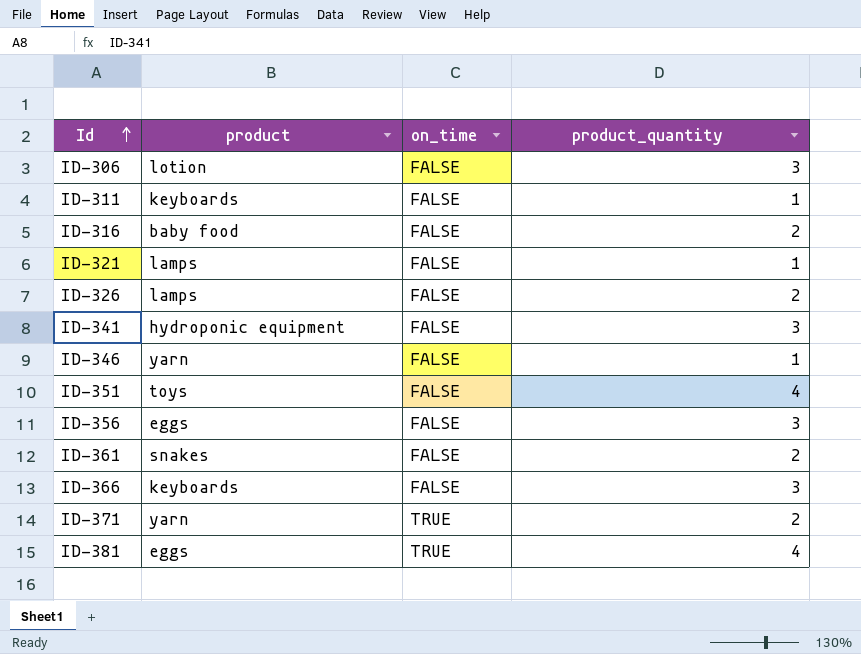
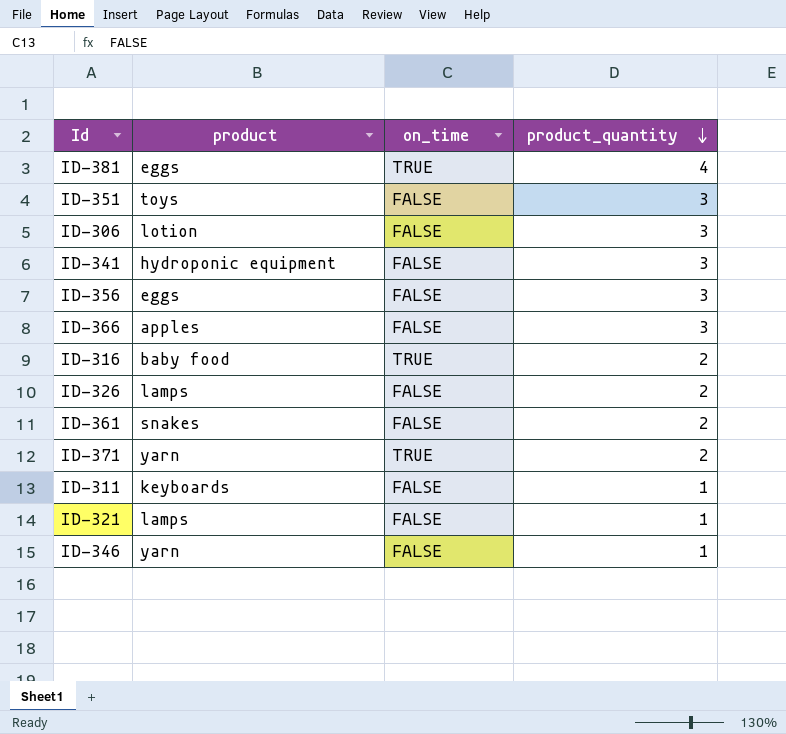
row order: Id ascending -> product_quantity descending
ID-351 | product_quantity: 4 -> 3
ID-366 | product: keyboards -> apples
ID-316 | on_time: FALSE -> TRUE

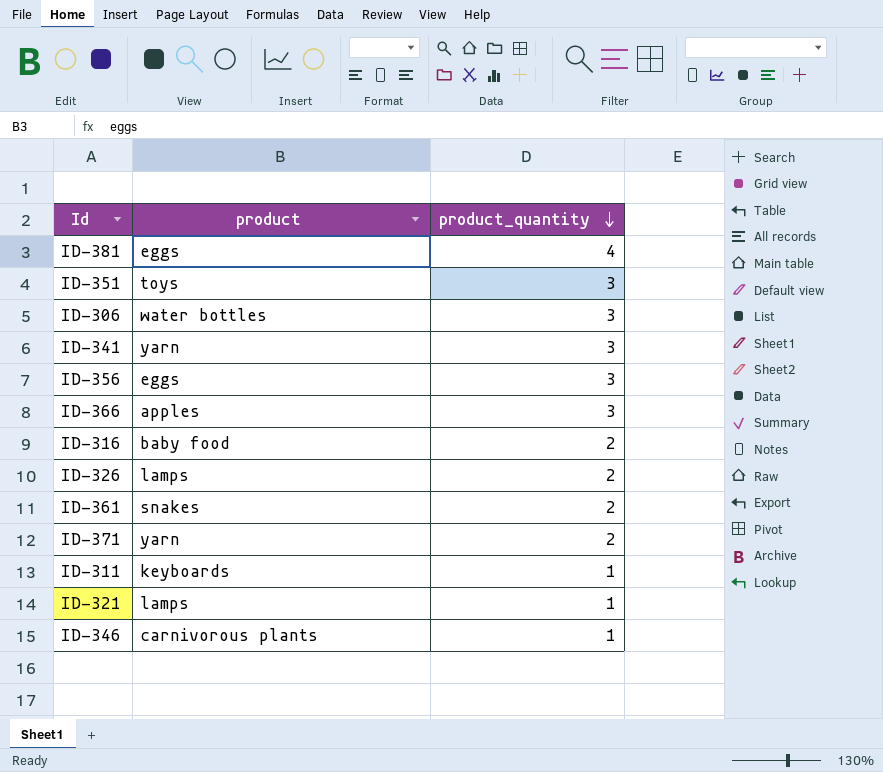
column on_time | position: 3 -> none
ID-306 | product: lotion -> water bottles
ID-341 | product: hydroponic equipment -> yarn
ID-346 | product: yarn -> carnivorous plants

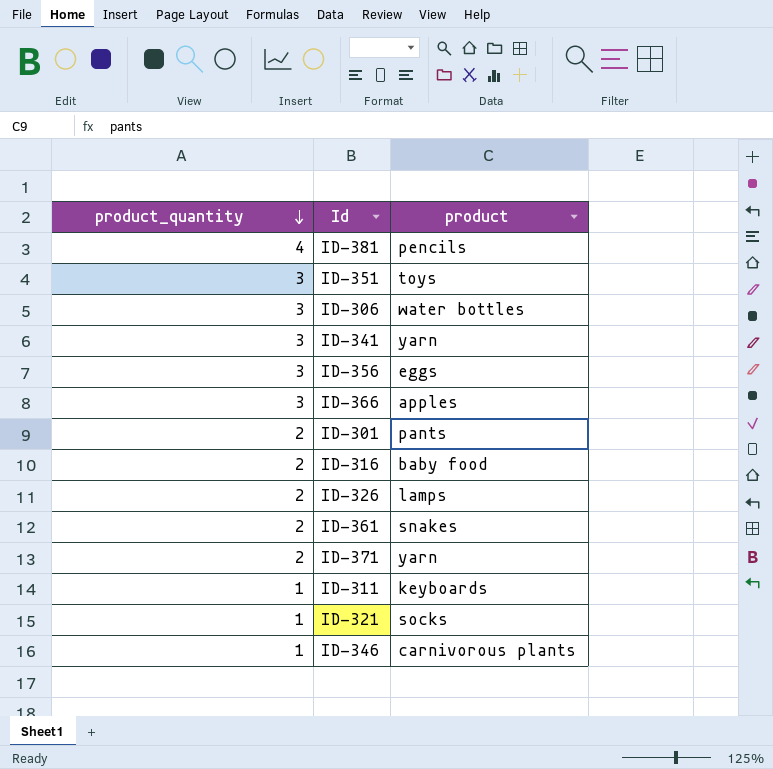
column product_quantity | position: 3 -> 1
ID-381 | product: eggs -> pencils
row ID-301: none -> 2 | pants
ID-321 | product: lamps -> socks

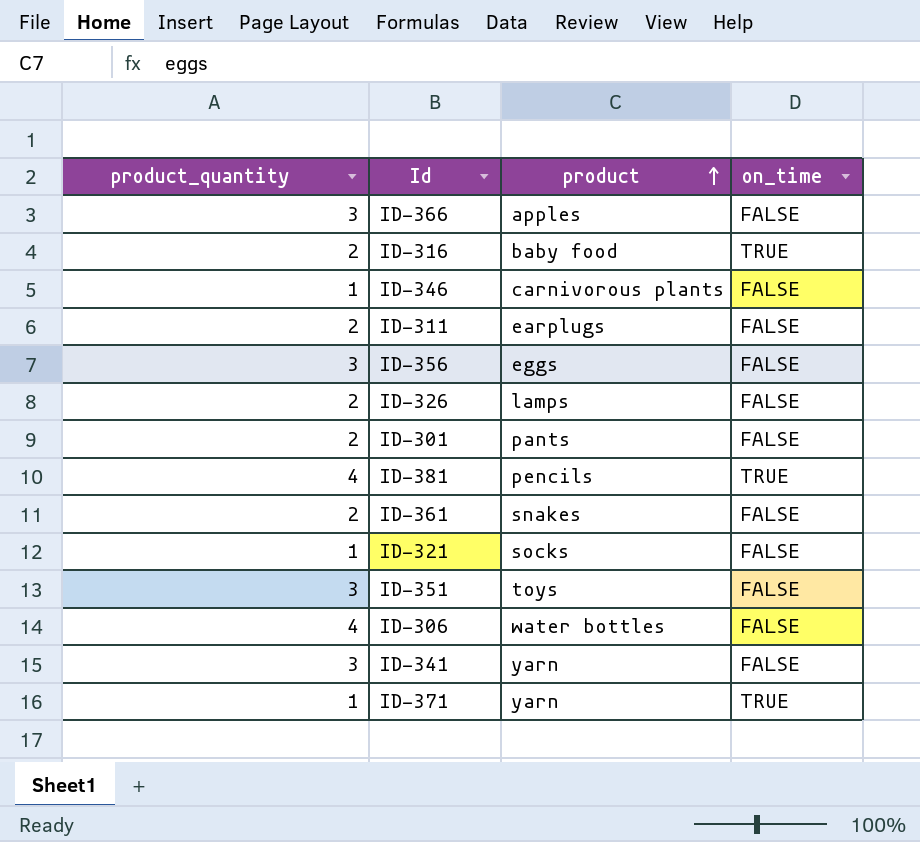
row order: product_quantity descending -> product ascending
column on_time | position: none -> 4
ID-311 | product_quantity: 1 -> 2
ID-311 | product: keyboards -> earplugs
ID-306 | product_quantity: 3 -> 4
ID-371 | product_quantity: 2 -> 1

